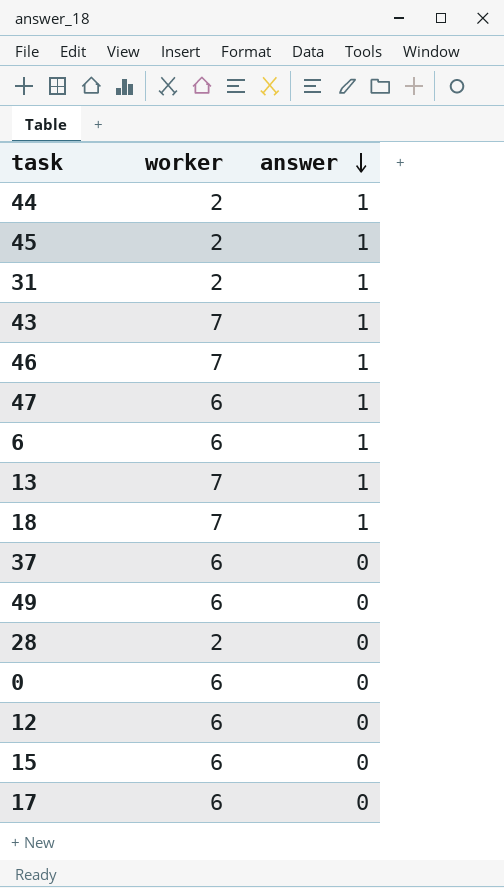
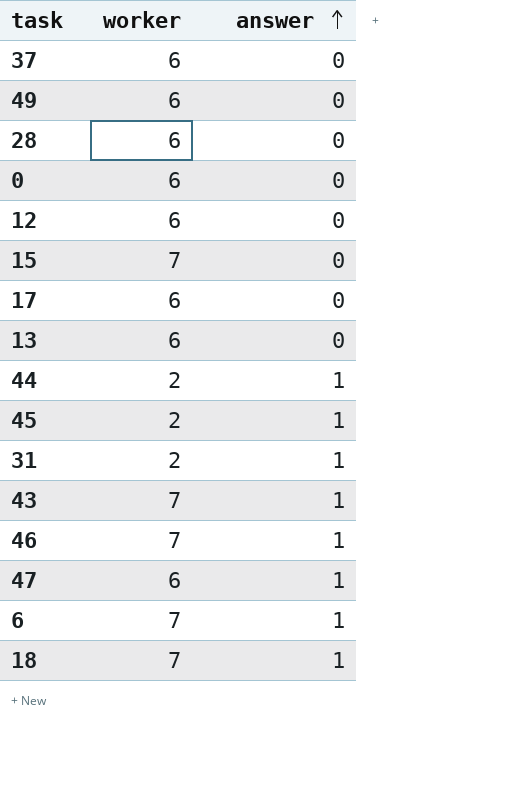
row order: answer descending -> answer ascending
28 | worker: 2 -> 6
15 | worker: 6 -> 7
13 | worker: 7 -> 6
13 | answer: 1 -> 0
6 | worker: 6 -> 7

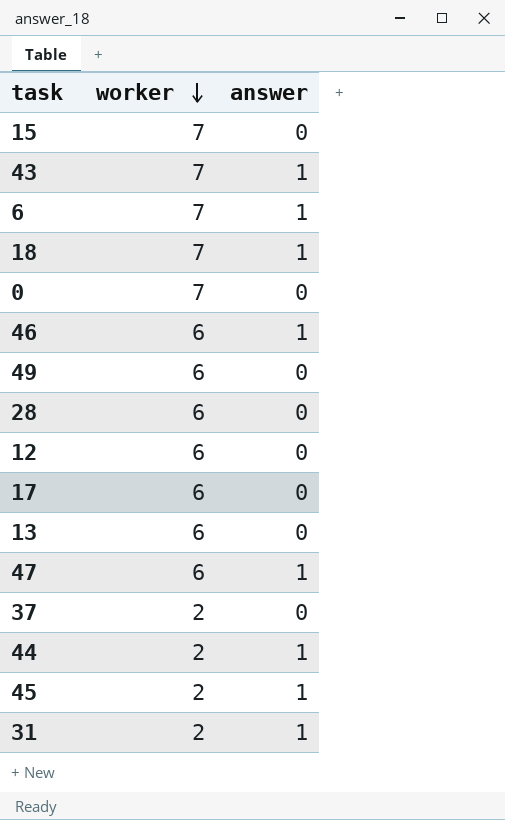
row order: answer ascending -> worker descending
0 | worker: 6 -> 7
46 | worker: 7 -> 6
37 | worker: 6 -> 2

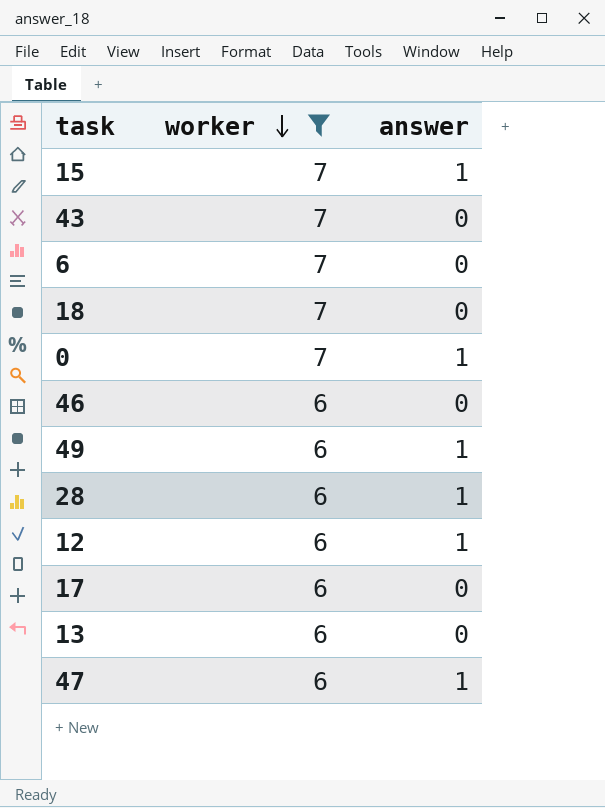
filter: none -> worker != 2
15 | answer: 0 -> 1
43 | answer: 1 -> 0
6 | answer: 1 -> 0
18 | answer: 1 -> 0
0 | answer: 0 -> 1
46 | answer: 1 -> 0
49 | answer: 0 -> 1
28 | answer: 0 -> 1
12 | answer: 0 -> 1

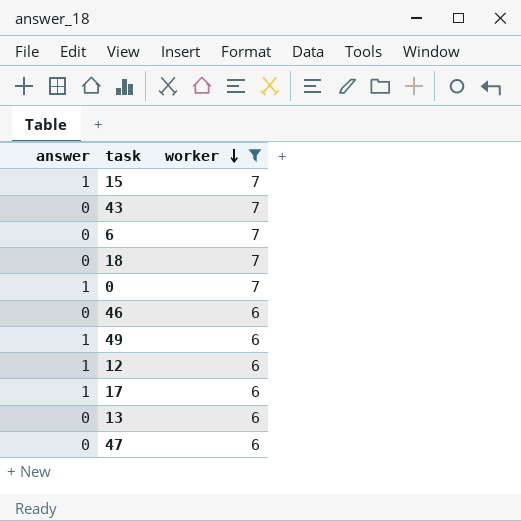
column answer | position: 3 -> 1
row 28: 6 | 1 -> none
17 | answer: 0 -> 1
47 | answer: 1 -> 0

